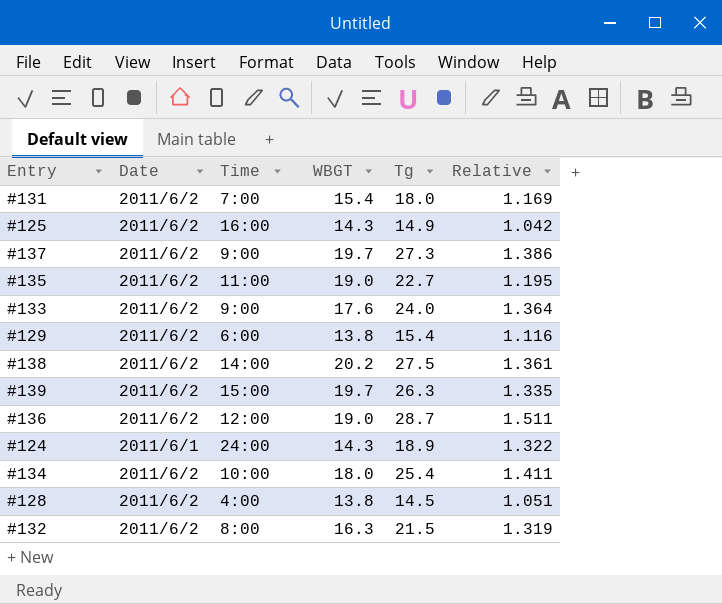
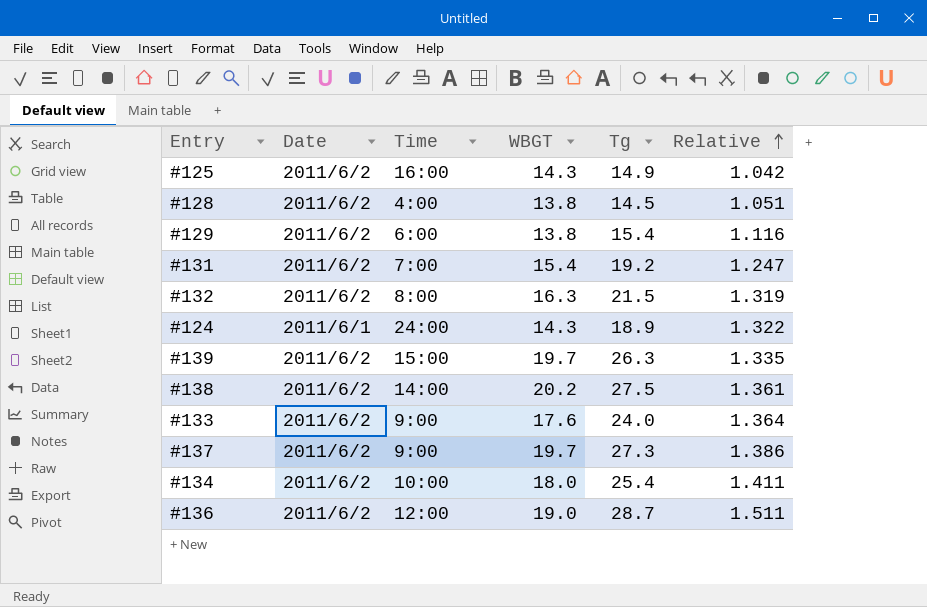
row order: none -> Relative ascending
row #135: 2011/6/2 | 11:00 | 19.0 | 22.7 | 1.195 -> none
#131 | Tg: 18.0 -> 19.2
#131 | Relative: 1.169 -> 1.247

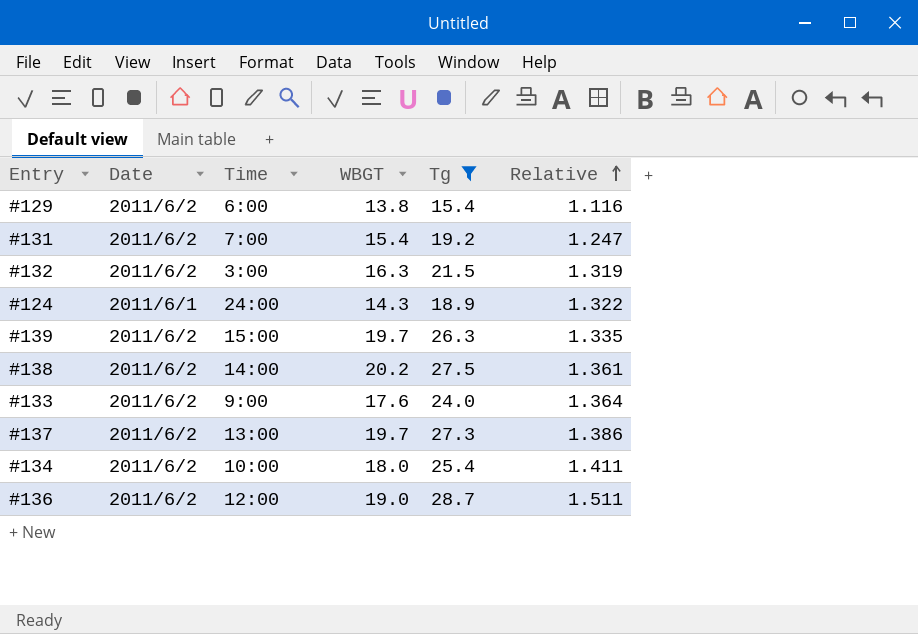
filter: none -> Tg >= 15.4
#132 | Time: 8:00 -> 3:00
#137 | Time: 9:00 -> 13:00

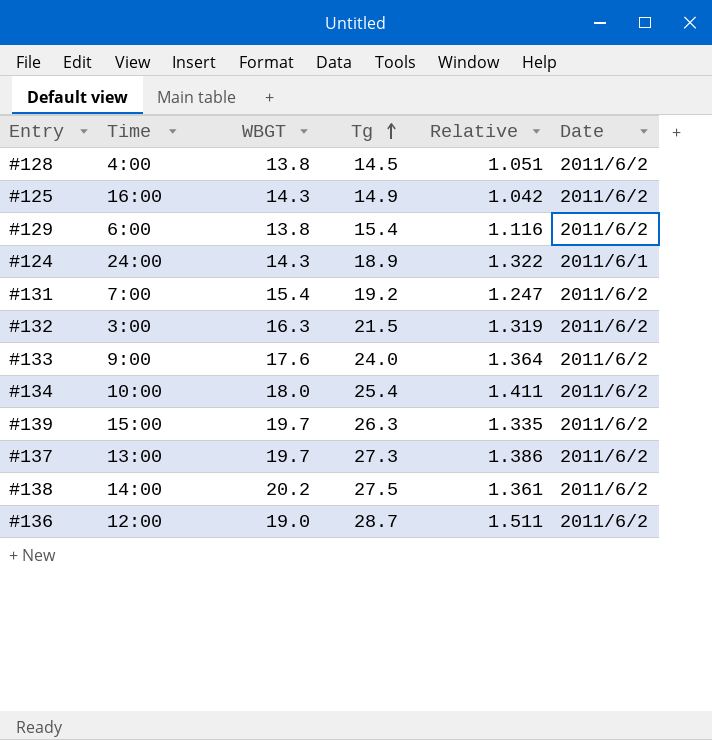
filter: Tg >= 15.4 -> none
row order: Relative ascending -> Tg ascending
column Date | position: 2 -> 6

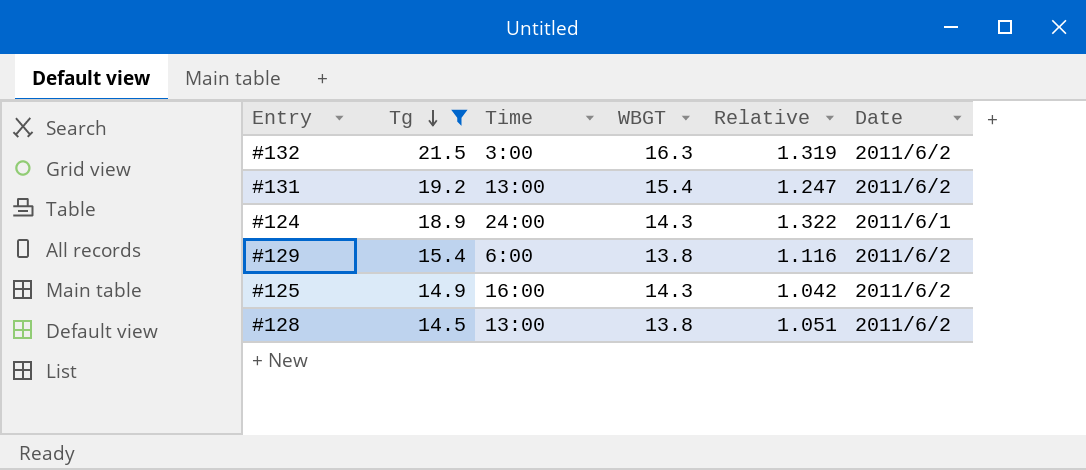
filter: none -> Tg <= 21.5
row order: Tg ascending -> Tg descending
column Tg | position: 4 -> 2
#131 | Time: 7:00 -> 13:00
#128 | Time: 4:00 -> 13:00

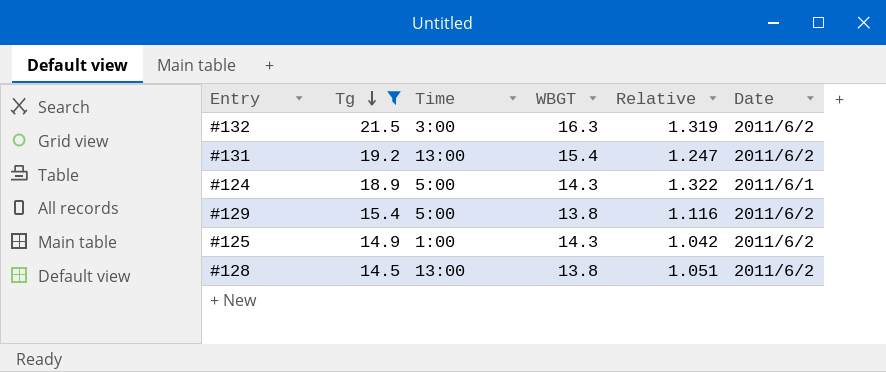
#124 | Time: 24:00 -> 5:00
#129 | Time: 6:00 -> 5:00
#125 | Time: 16:00 -> 1:00

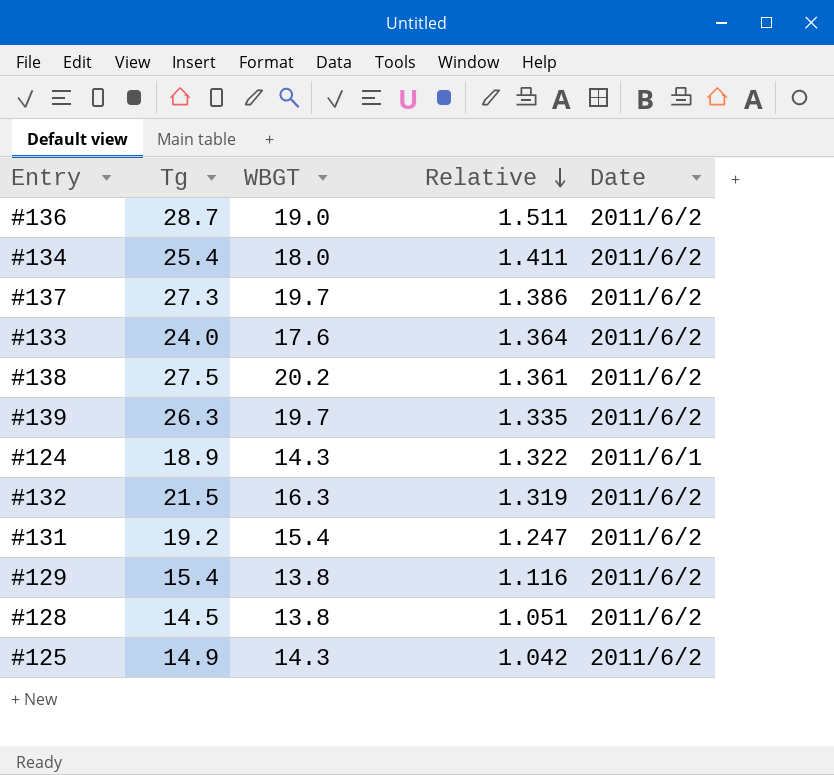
filter: Tg <= 21.5 -> none
row order: Tg descending -> Relative descending
column Time | position: 3 -> none

